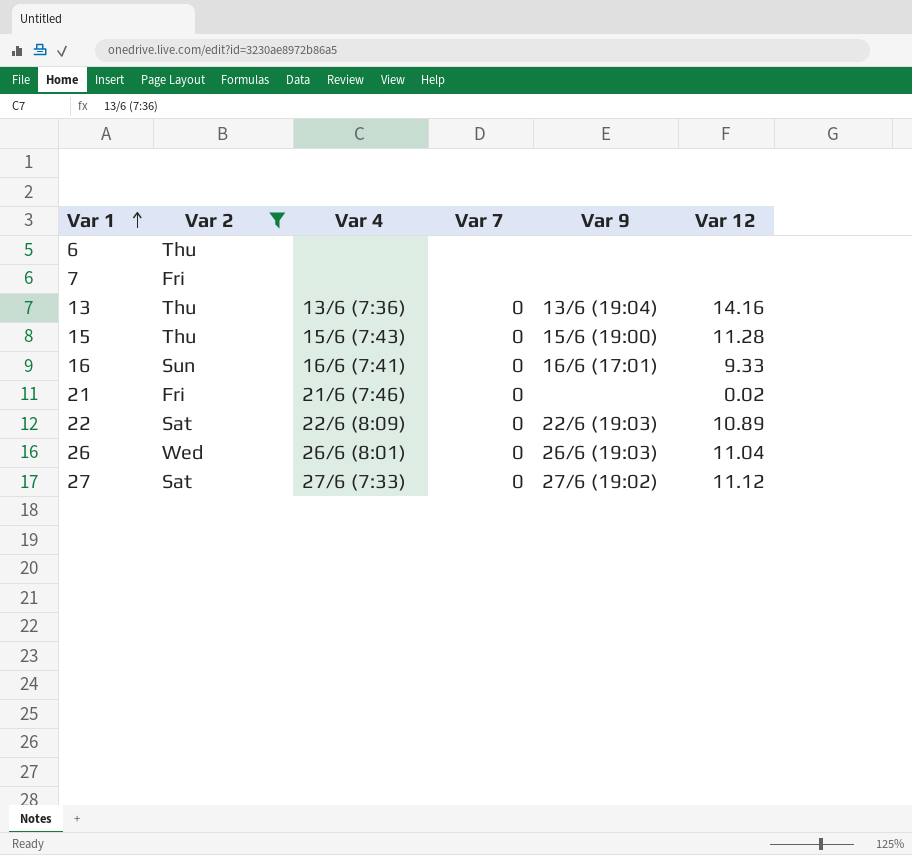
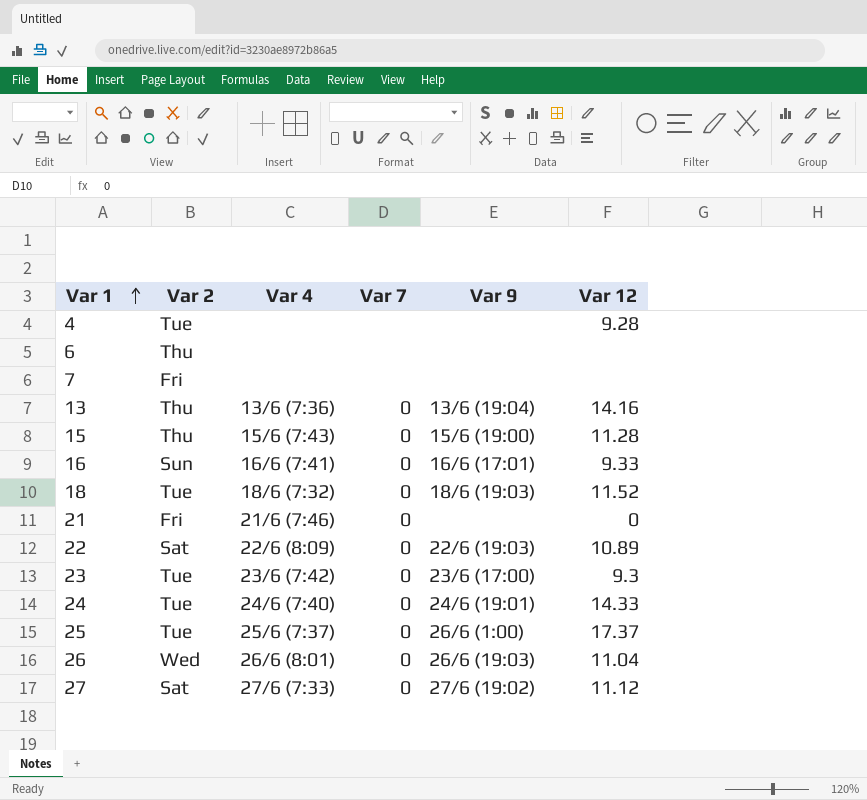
filter: Var 2 != Tue -> none
21 | Var 12: 0.02 -> 0

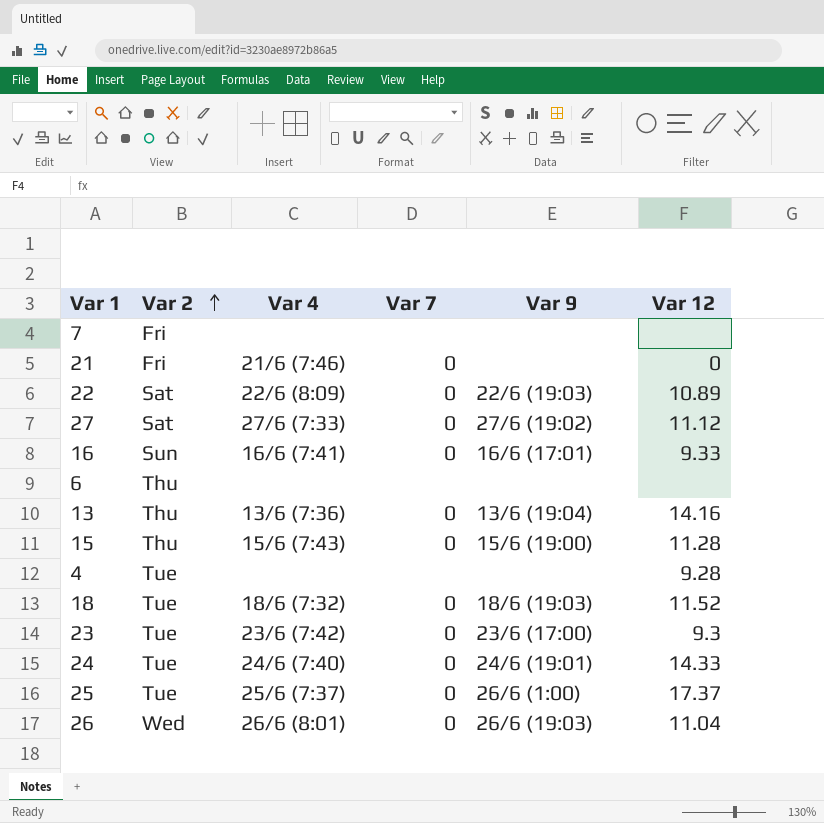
row order: Var 1 ascending -> Var 2 ascending

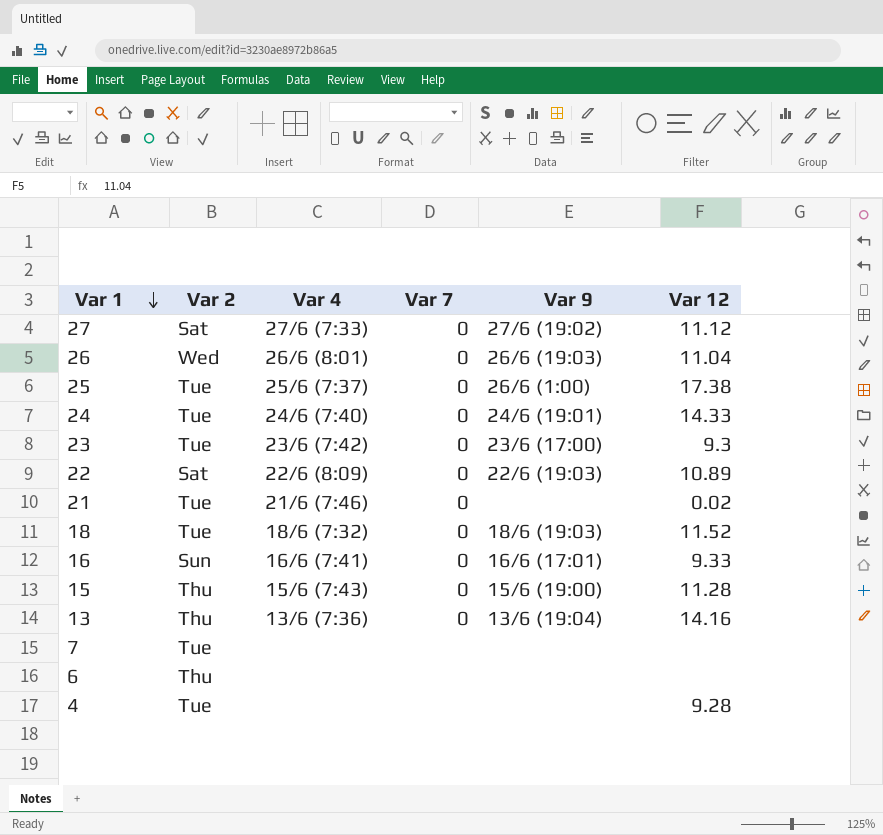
row order: Var 2 ascending -> Var 1 descending
25 | Var 12: 17.37 -> 17.38
21 | Var 2: Fri -> Tue
21 | Var 12: 0 -> 0.02
7 | Var 2: Fri -> Tue

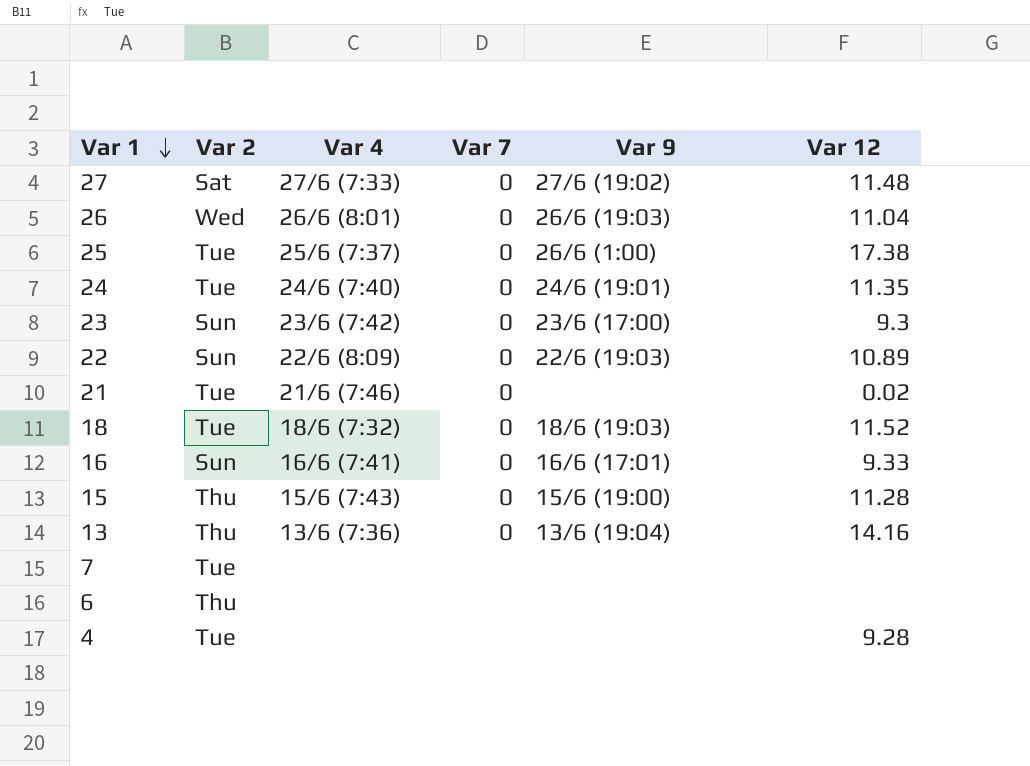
27 | Var 12: 11.12 -> 11.48
24 | Var 12: 14.33 -> 11.35
23 | Var 2: Tue -> Sun
22 | Var 2: Sat -> Sun

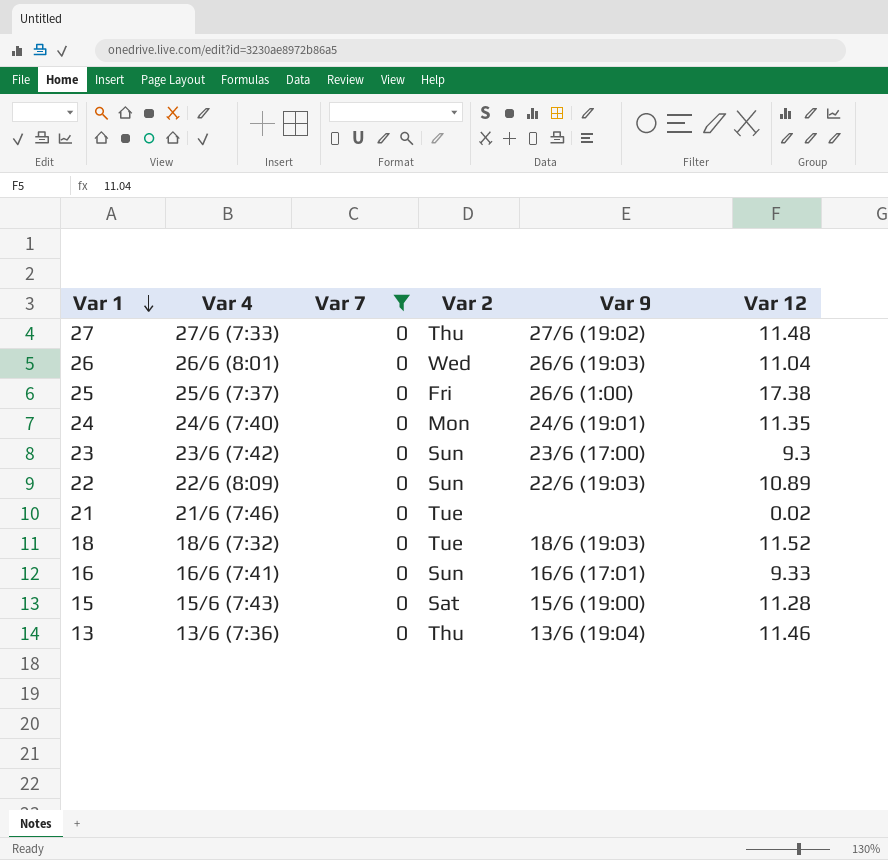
filter: none -> Var 7 = 0
column Var 2 | position: 2 -> 4
27 | Var 2: Sat -> Thu
25 | Var 2: Tue -> Fri
24 | Var 2: Tue -> Mon
15 | Var 2: Thu -> Sat
13 | Var 12: 14.16 -> 11.46

